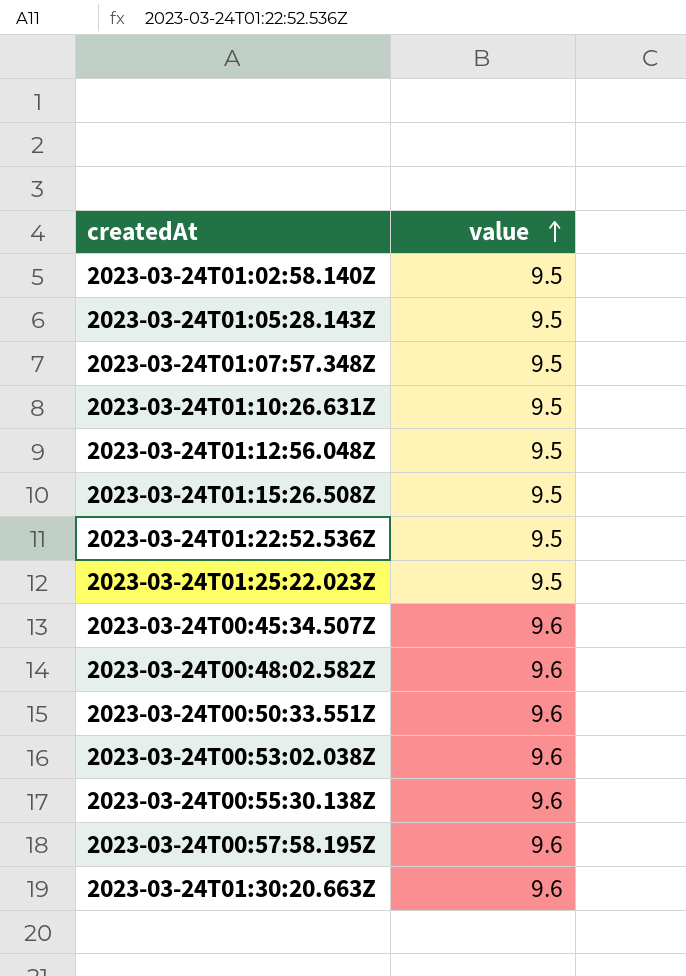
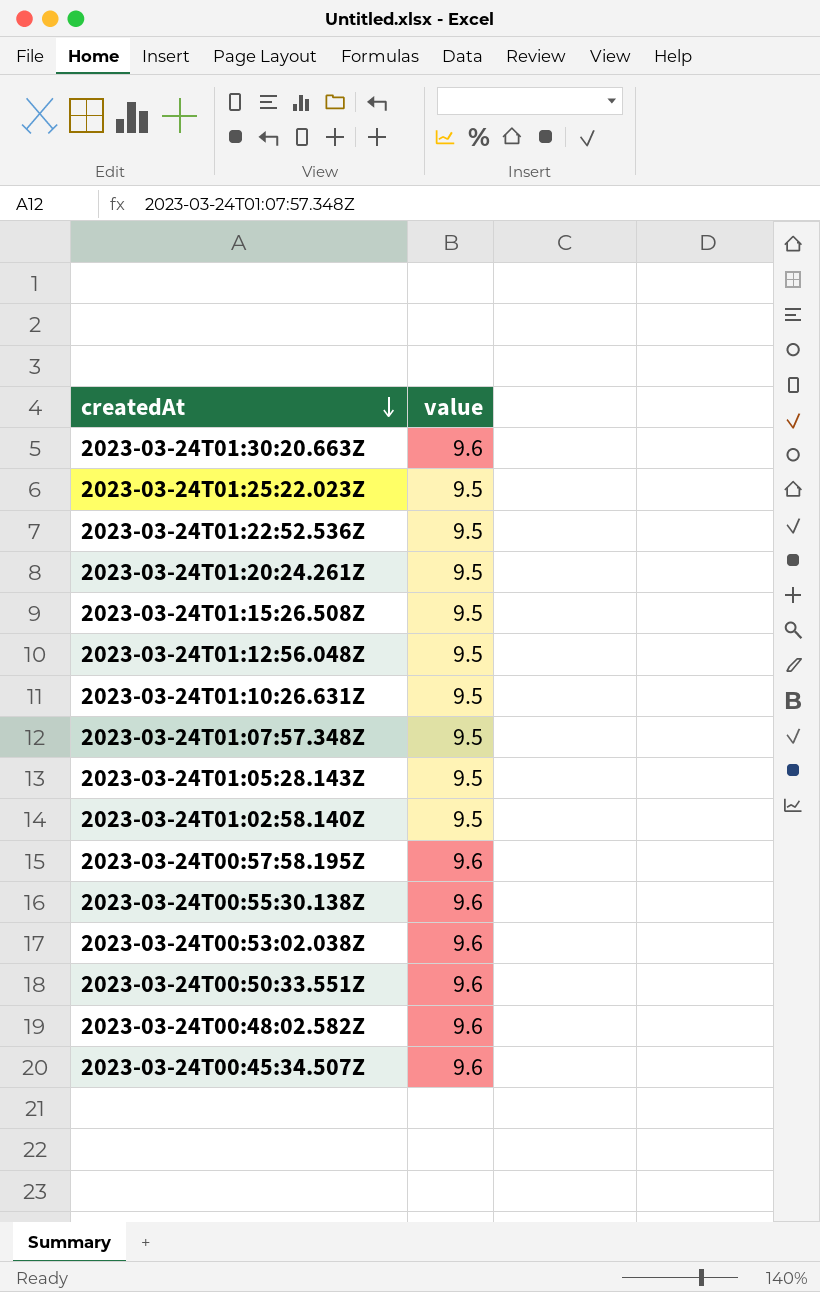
row order: value ascending -> createdAt descending
row 2023-03-24T01:20:24.261Z: none -> 9.5

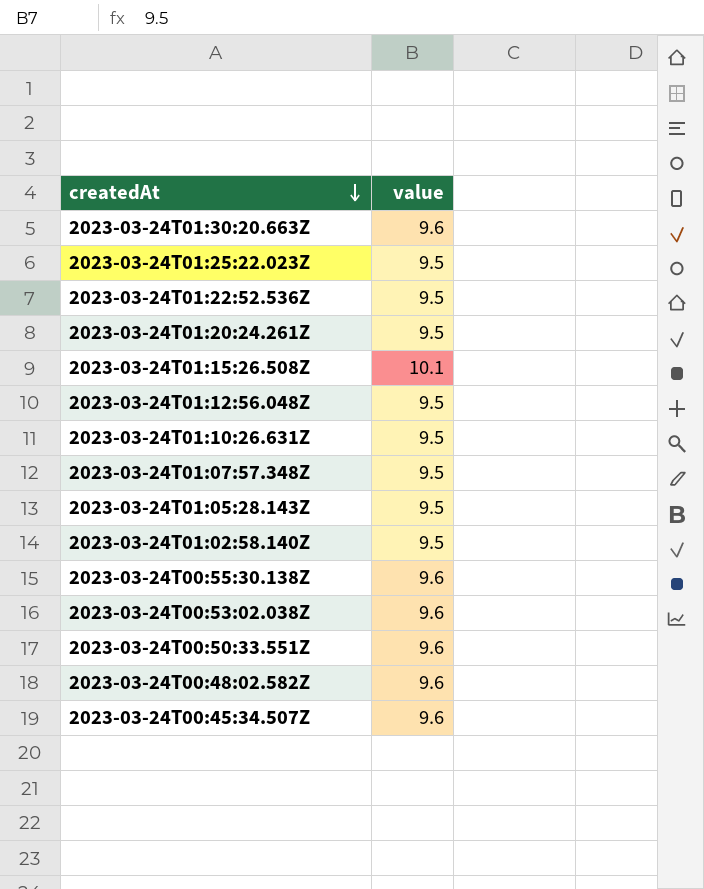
row 2023-03-24T00:57:58.195Z: 9.6 -> none
2023-03-24T01:15:26.508Z | value: 9.5 -> 10.1

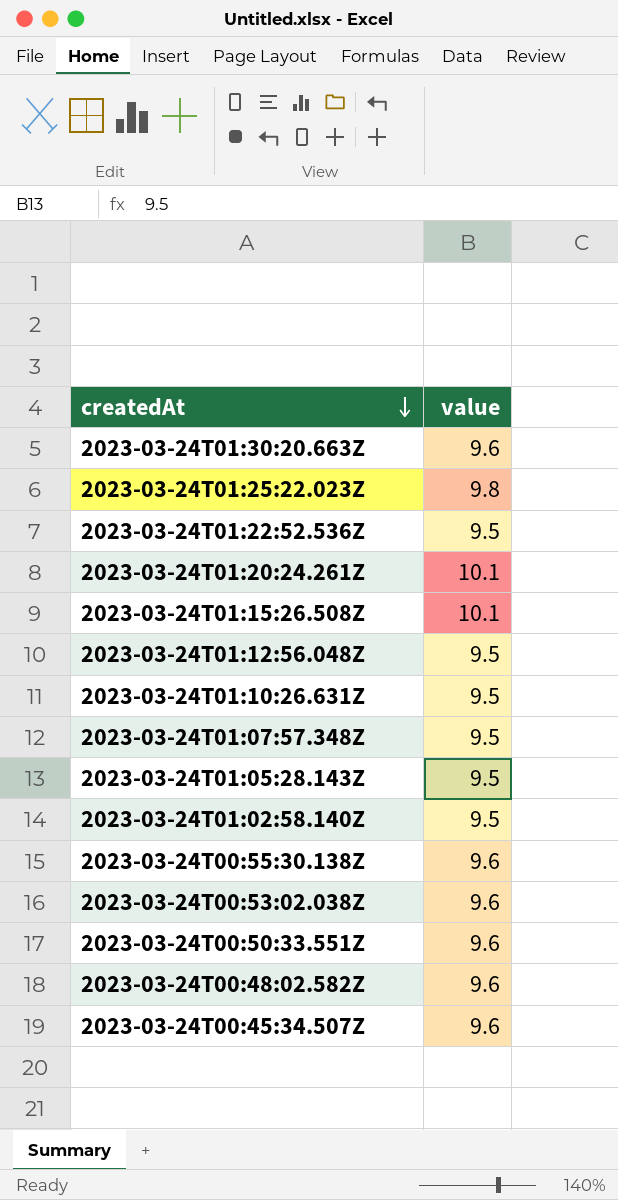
2023-03-24T01:25:22.023Z | value: 9.5 -> 9.8
2023-03-24T01:20:24.261Z | value: 9.5 -> 10.1

